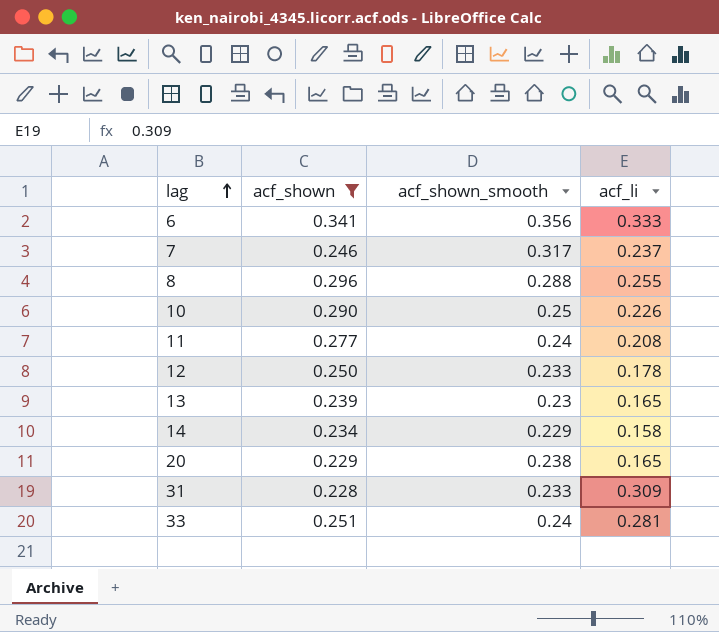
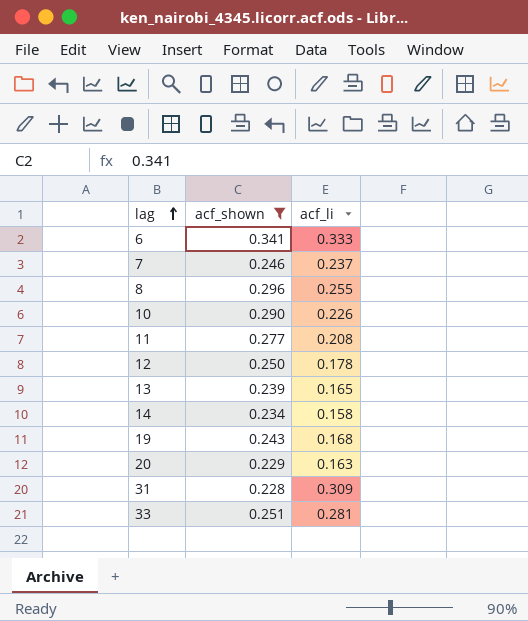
column acf_shown_smooth | position: 3 -> none
row 19: none -> 0.243 | 0.168
20 | acf_li: 0.165 -> 0.163

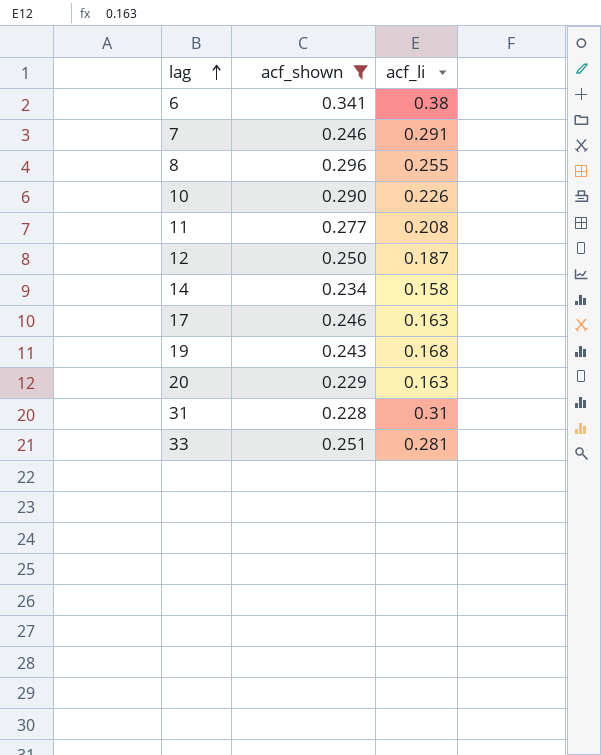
row 13: 0.239 | 0.165 -> none
6 | acf_li: 0.333 -> 0.38
7 | acf_li: 0.237 -> 0.291
12 | acf_li: 0.178 -> 0.187
row 17: none -> 0.246 | 0.163
31 | acf_li: 0.309 -> 0.31

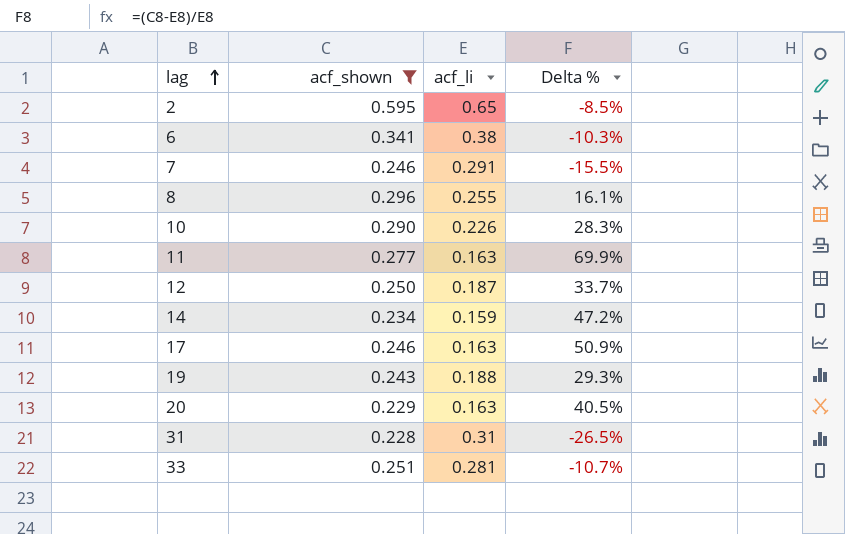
column Delta % | formula: none -> ([acf_shown] - [acf_li]) / [acf_li]
row 2: none -> 0.595 | 0.65 | -8.5%
11 | acf_li: 0.208 -> 0.163
14 | acf_li: 0.158 -> 0.159
19 | acf_li: 0.168 -> 0.188

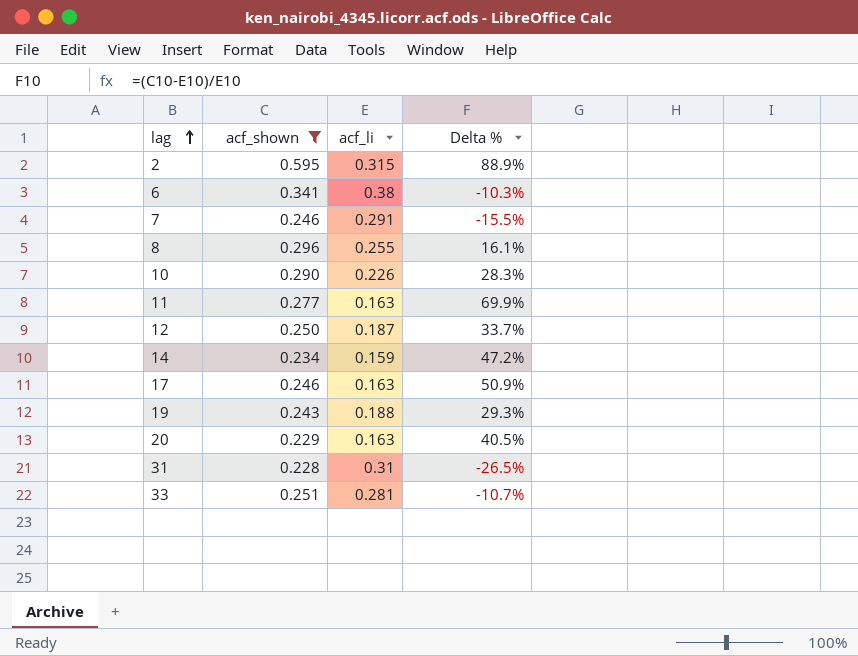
2 | acf_li: 0.65 -> 0.315
2 | Delta %: -8.5% -> 88.9%

